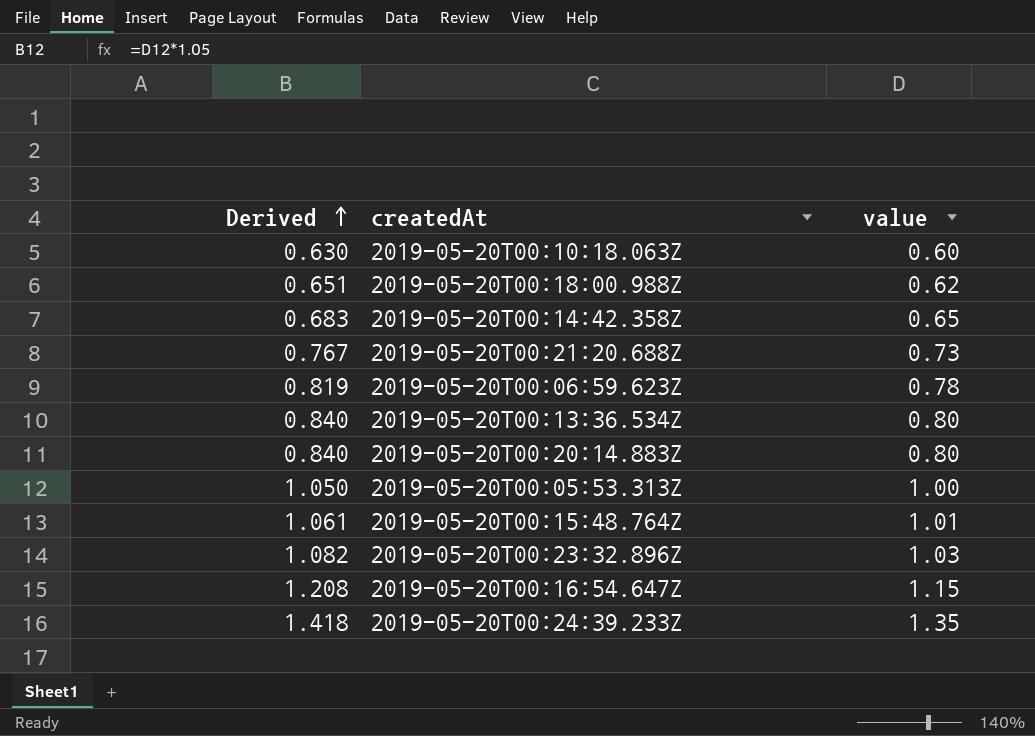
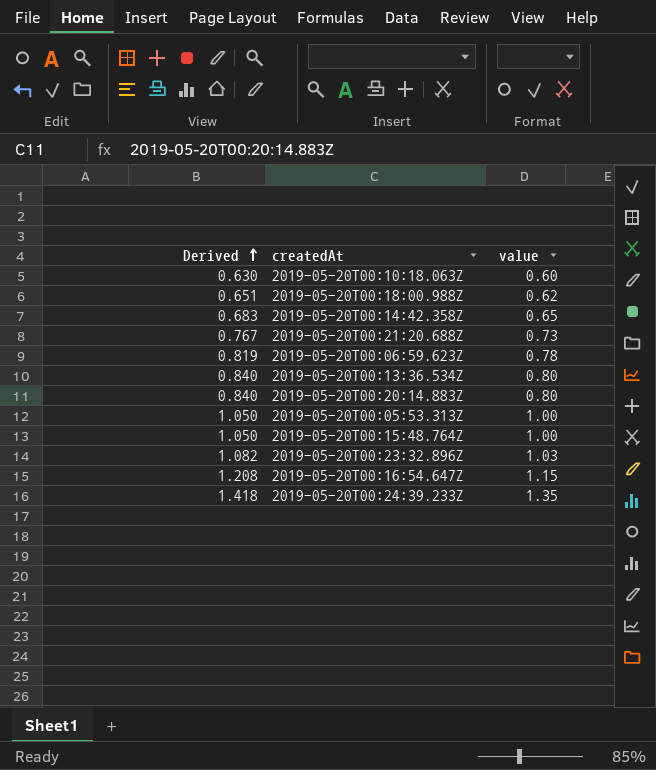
2019-05-20T00:15:48.764Z | Derived: 1.061 -> 1.050
2019-05-20T00:15:48.764Z | value: 1.01 -> 1.00

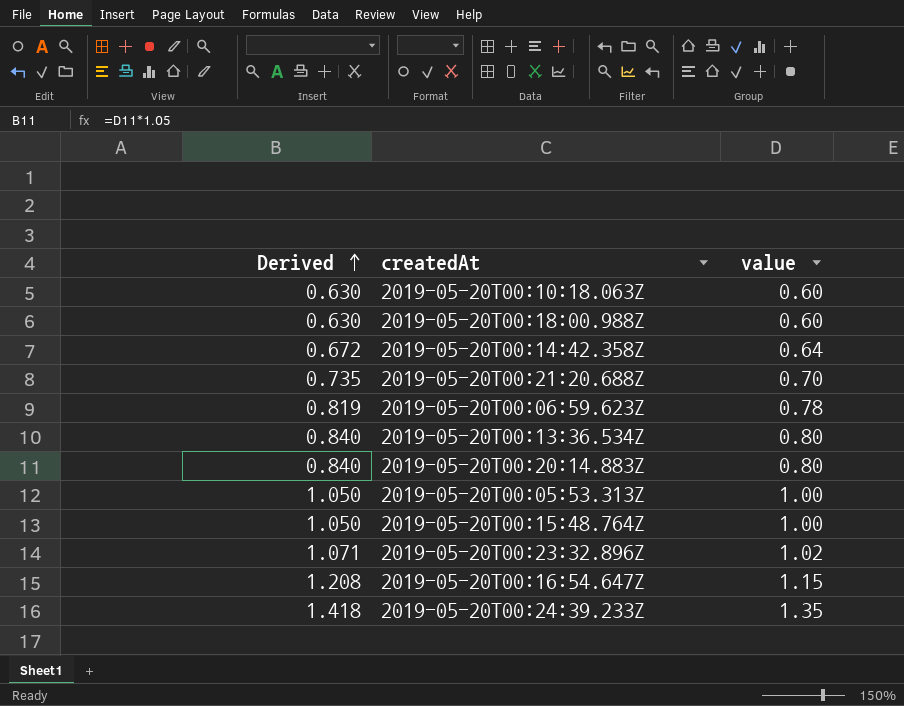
2019-05-20T00:18:00.988Z | Derived: 0.651 -> 0.630
2019-05-20T00:18:00.988Z | value: 0.62 -> 0.60
2019-05-20T00:14:42.358Z | Derived: 0.683 -> 0.672
2019-05-20T00:14:42.358Z | value: 0.65 -> 0.64
2019-05-20T00:21:20.688Z | Derived: 0.767 -> 0.735
2019-05-20T00:21:20.688Z | value: 0.73 -> 0.70
2019-05-20T00:23:32.896Z | Derived: 1.082 -> 1.071
2019-05-20T00:23:32.896Z | value: 1.03 -> 1.02

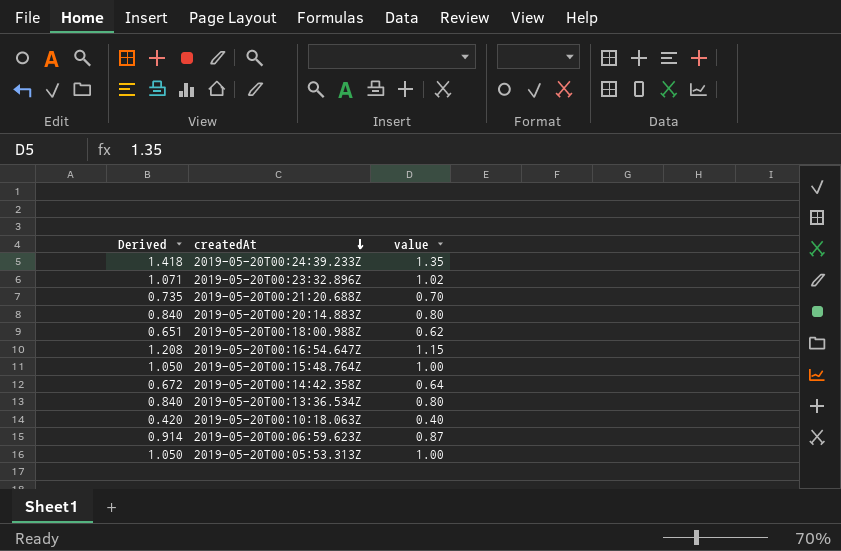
row order: Derived ascending -> createdAt descending
2019-05-20T00:18:00.988Z | Derived: 0.630 -> 0.651
2019-05-20T00:18:00.988Z | value: 0.60 -> 0.62
2019-05-20T00:10:18.063Z | Derived: 0.630 -> 0.420
2019-05-20T00:10:18.063Z | value: 0.60 -> 0.40
2019-05-20T00:06:59.623Z | Derived: 0.819 -> 0.914
2019-05-20T00:06:59.623Z | value: 0.78 -> 0.87

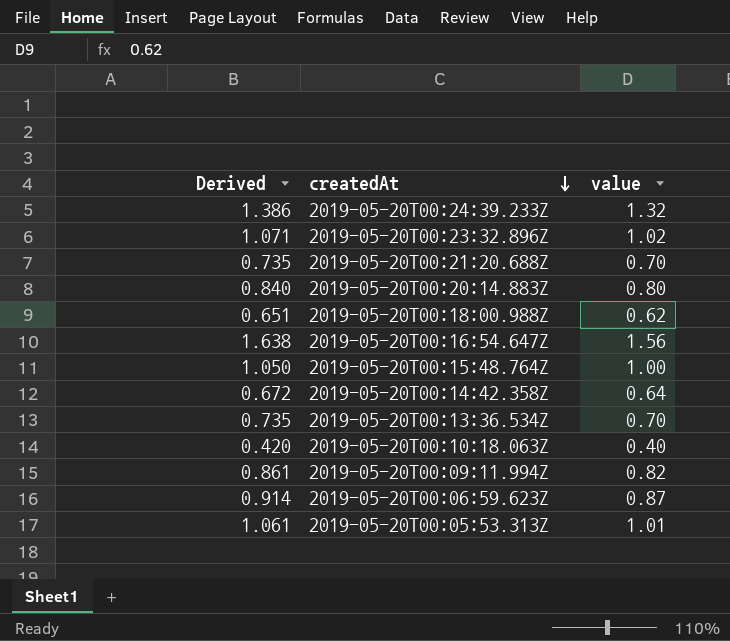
2019-05-20T00:24:39.233Z | Derived: 1.418 -> 1.386
2019-05-20T00:24:39.233Z | value: 1.35 -> 1.32
2019-05-20T00:16:54.647Z | Derived: 1.208 -> 1.638
2019-05-20T00:16:54.647Z | value: 1.15 -> 1.56
2019-05-20T00:13:36.534Z | Derived: 0.840 -> 0.735
2019-05-20T00:13:36.534Z | value: 0.80 -> 0.70
row 2019-05-20T00:09:11.994Z: none -> 0.861 | 0.82
2019-05-20T00:05:53.313Z | Derived: 1.050 -> 1.061
2019-05-20T00:05:53.313Z | value: 1.00 -> 1.01

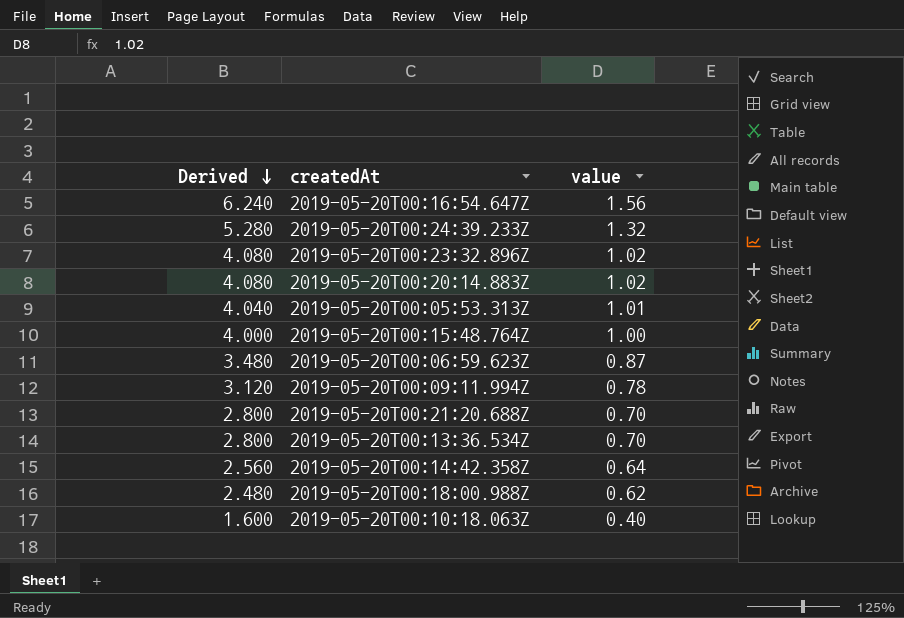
row order: createdAt descending -> Derived descending
column Derived | formula: [value] * 1.05 -> [value] * 4
2019-05-20T00:20:14.883Z | value: 0.80 -> 1.02
2019-05-20T00:09:11.994Z | value: 0.82 -> 0.78

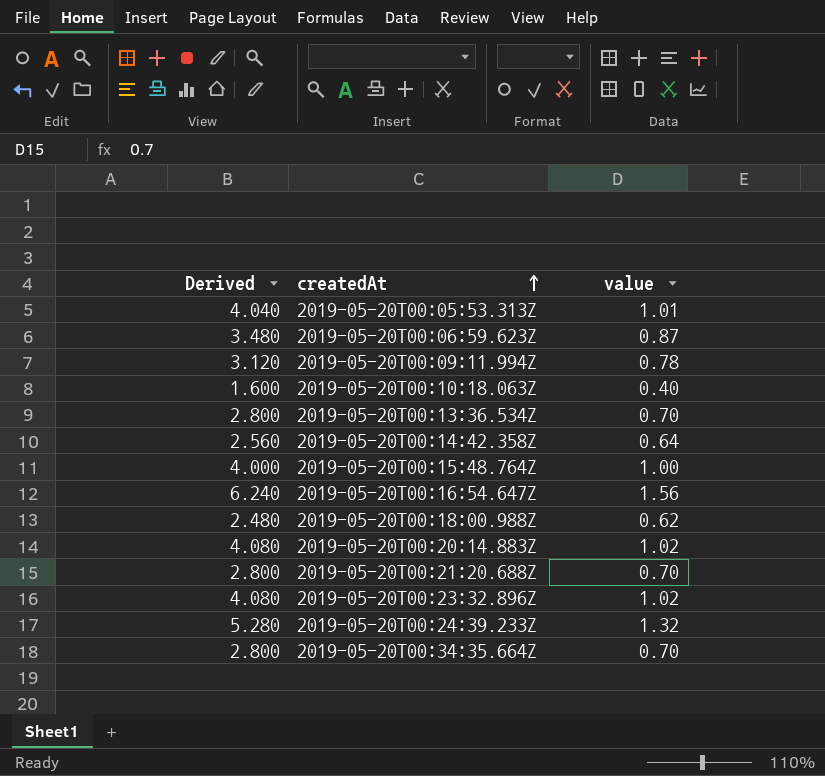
row order: Derived descending -> createdAt ascending
row 2019-05-20T00:34:35.664Z: none -> 2.800 | 0.70

